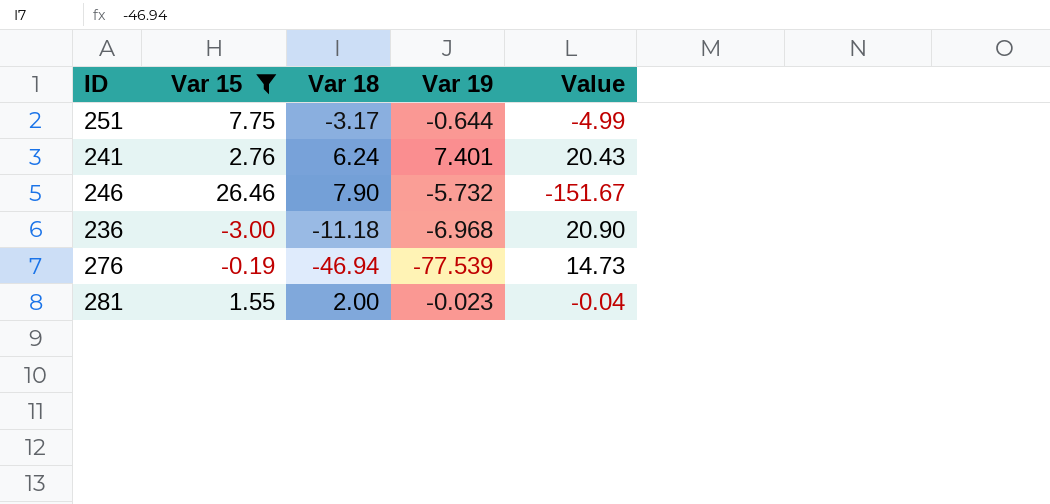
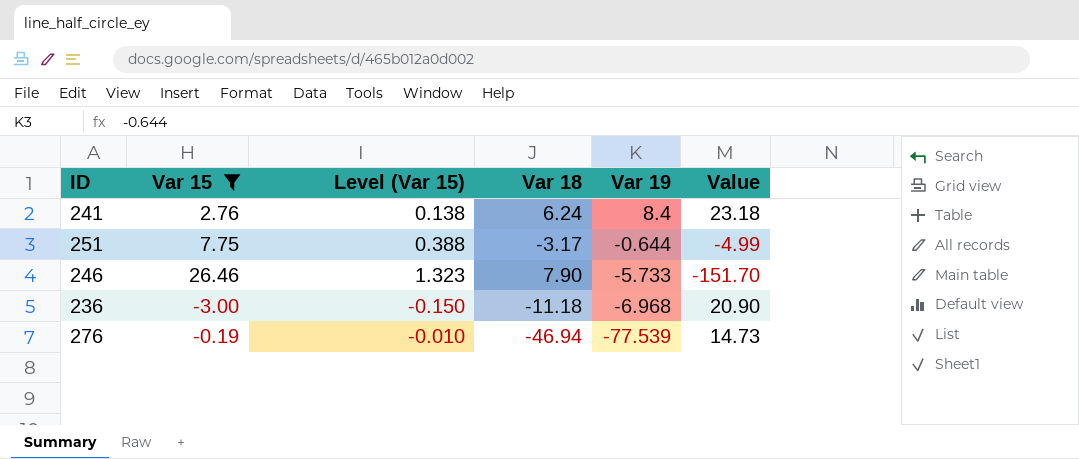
row order: none -> Var 19 descending
column Level (Var 15) | formula: none -> [Var 15] * 0.05
row 281: 1.55 | 2.00 | -0.023 | -0.04 -> none
241 | Var 19: 7.401 -> 8.4
241 | Value: 20.43 -> 23.18
246 | Var 19: -5.732 -> -5.733
246 | Value: -151.67 -> -151.70

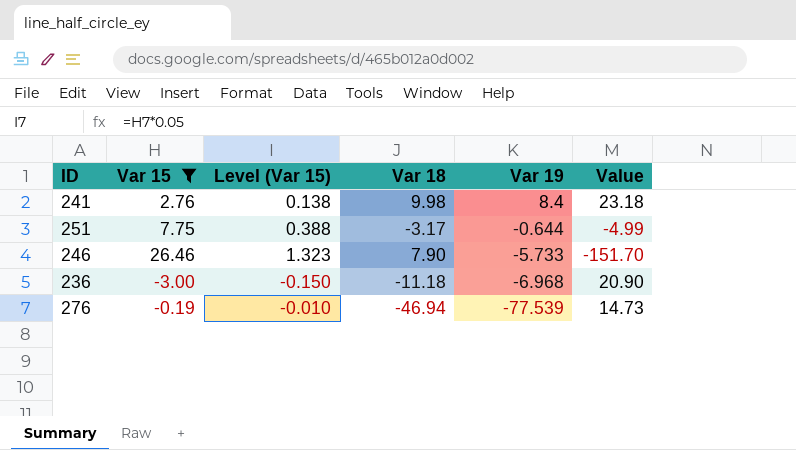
241 | Var 18: 6.24 -> 9.98

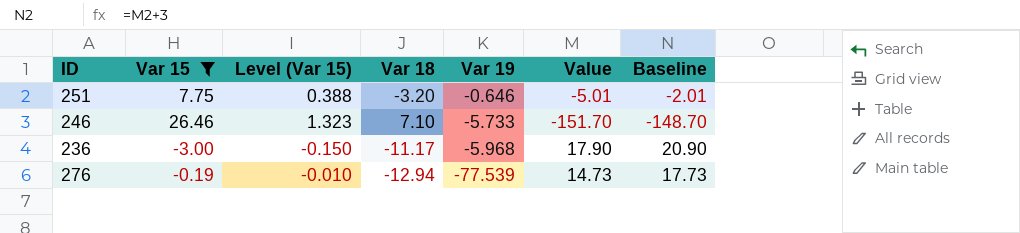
column Baseline | formula: none -> [Value] + 3
row 241: 2.76 | 0.138 | 9.98 | 8.4 | 23.18 -> none
251 | Var 18: -3.17 -> -3.20
251 | Var 19: -0.644 -> -0.646
251 | Value: -4.99 -> -5.01
246 | Var 18: 7.90 -> 7.10
236 | Var 18: -11.18 -> -11.17
236 | Var 19: -6.968 -> -5.968
236 | Value: 20.90 -> 17.90
276 | Var 18: -46.94 -> -12.94

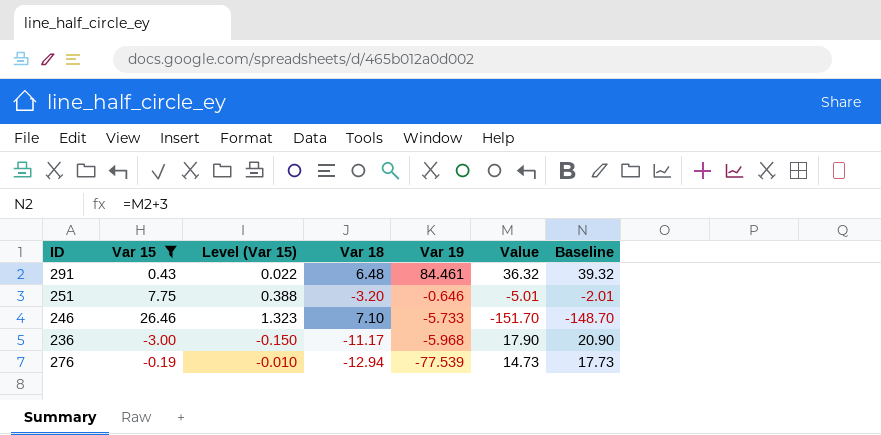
row 291: none -> 0.43 | 0.022 | 6.48 | 84.461 | 36.32 | 39.32

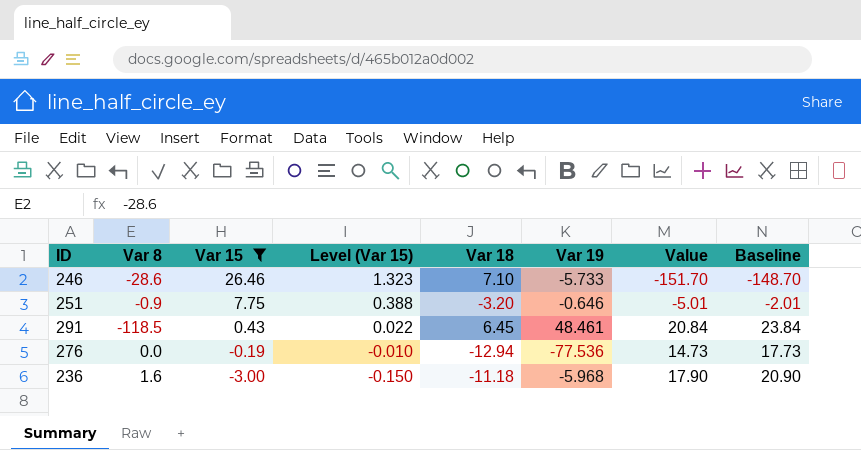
row order: Var 19 descending -> Var 15 descending
column Var 8 | position: none -> 2
291 | Var 18: 6.48 -> 6.45
291 | Var 19: 84.461 -> 48.461
291 | Value: 36.32 -> 20.84
291 | Baseline: 39.32 -> 23.84
276 | Var 19: -77.539 -> -77.536
236 | Var 18: -11.17 -> -11.18

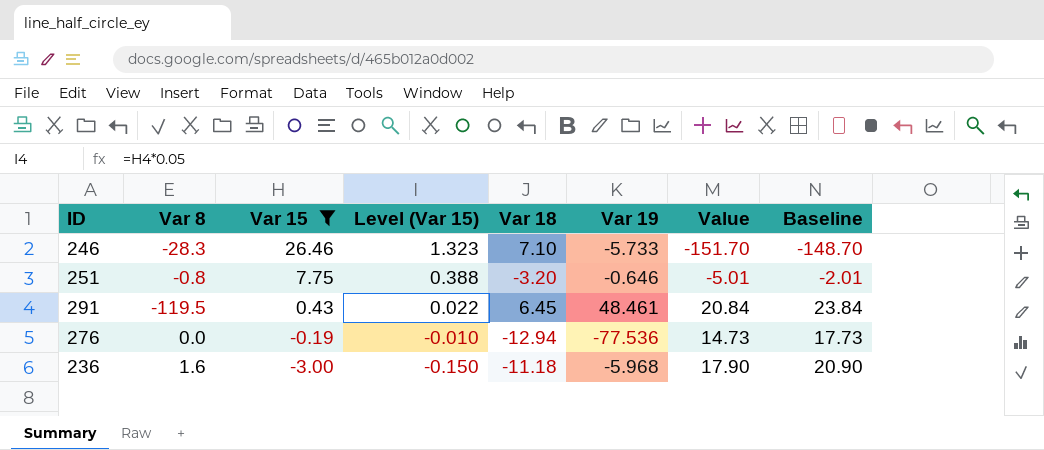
246 | Var 8: -28.6 -> -28.3
251 | Var 8: -0.9 -> -0.8
291 | Var 8: -118.5 -> -119.5

